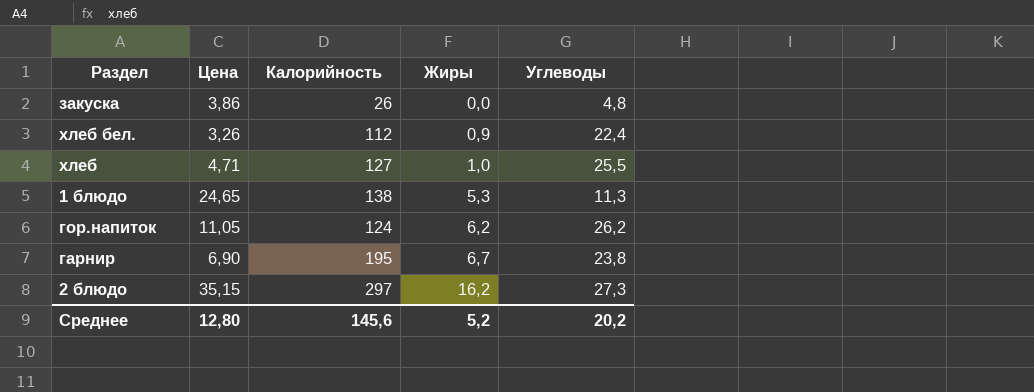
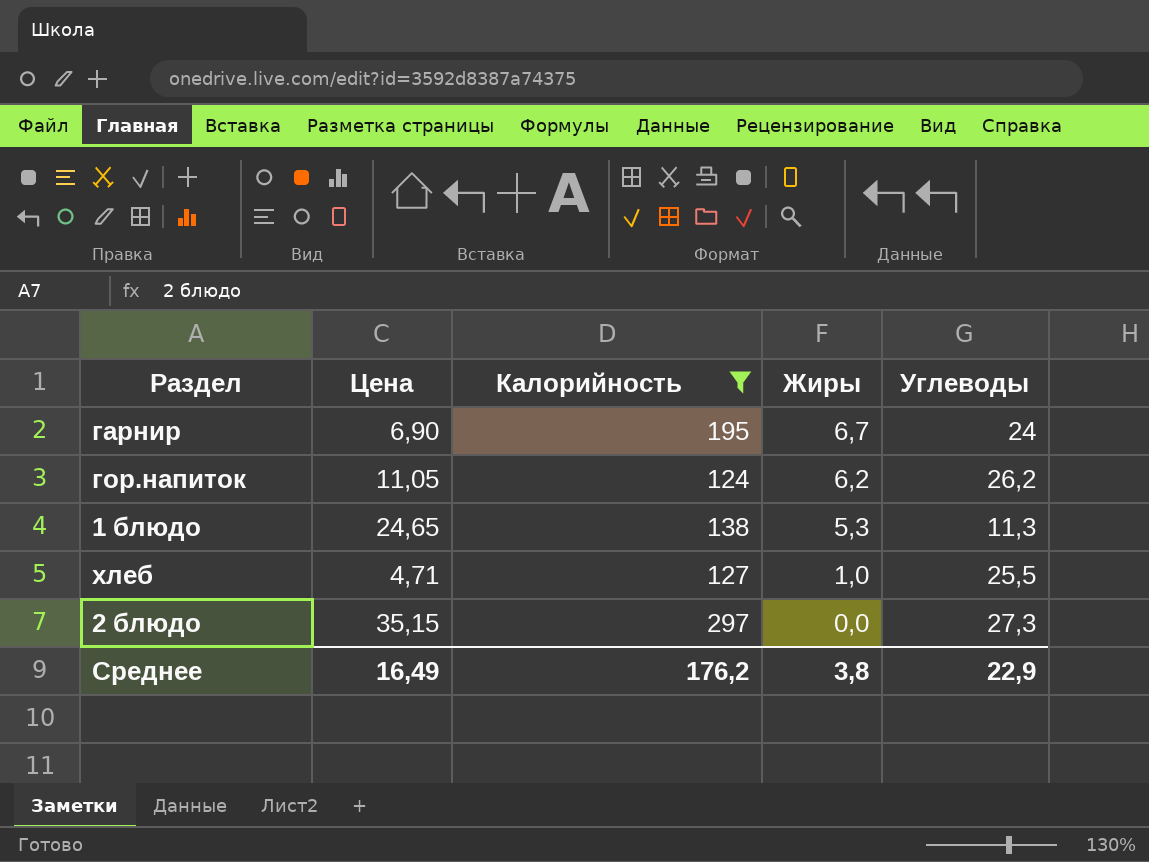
filter: none -> Калорийность >= 124
row order: Жиры ascending -> Жиры descending
гарнир | Углеводы: 23,8 -> 24
2 блюдо | Жиры: 16,2 -> 0,0
Среднее | Цена: 12,80 -> 16,49
Среднее | Калорийность: 145,6 -> 176,2
Среднее | Жиры: 5,2 -> 3,8
Среднее | Углеводы: 20,2 -> 22,9

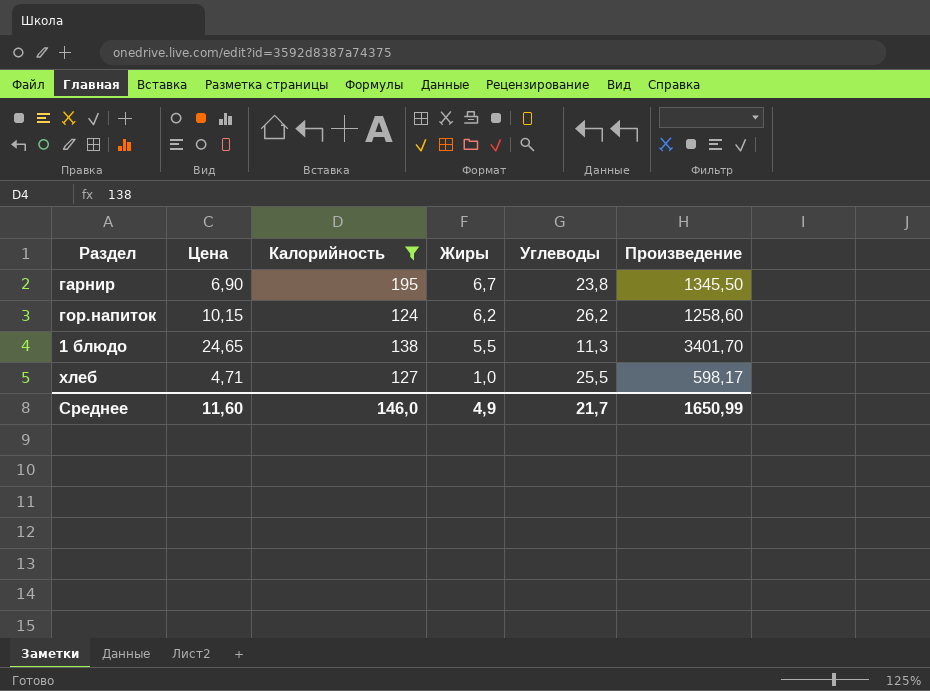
column Произведение | formula: none -> [Цена] * [Калорийность]
row 2 блюдо: 35,15 | 297 | 0,0 | 27,3 -> none
гарнир | Углеводы: 24 -> 23,8
гор.напиток | Цена: 11,05 -> 10,15
1 блюдо | Жиры: 5,3 -> 5,5
Среднее | Цена: 16,49 -> 11,60
Среднее | Калорийность: 176,2 -> 146,0
Среднее | Жиры: 3,8 -> 4,9
Среднее | Углеводы: 22,9 -> 21,7

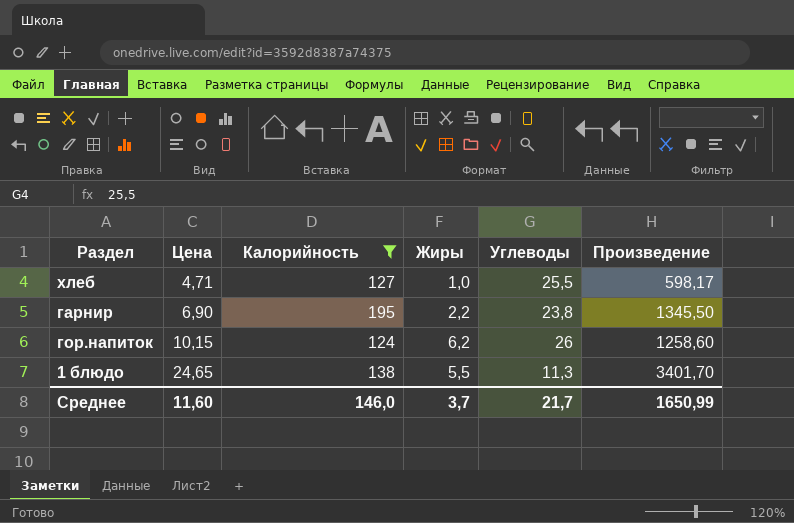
row order: Жиры descending -> Цена ascending
гарнир | Жиры: 6,7 -> 2,2
гор.напиток | Углеводы: 26,2 -> 26
Среднее | Жиры: 4,9 -> 3,7

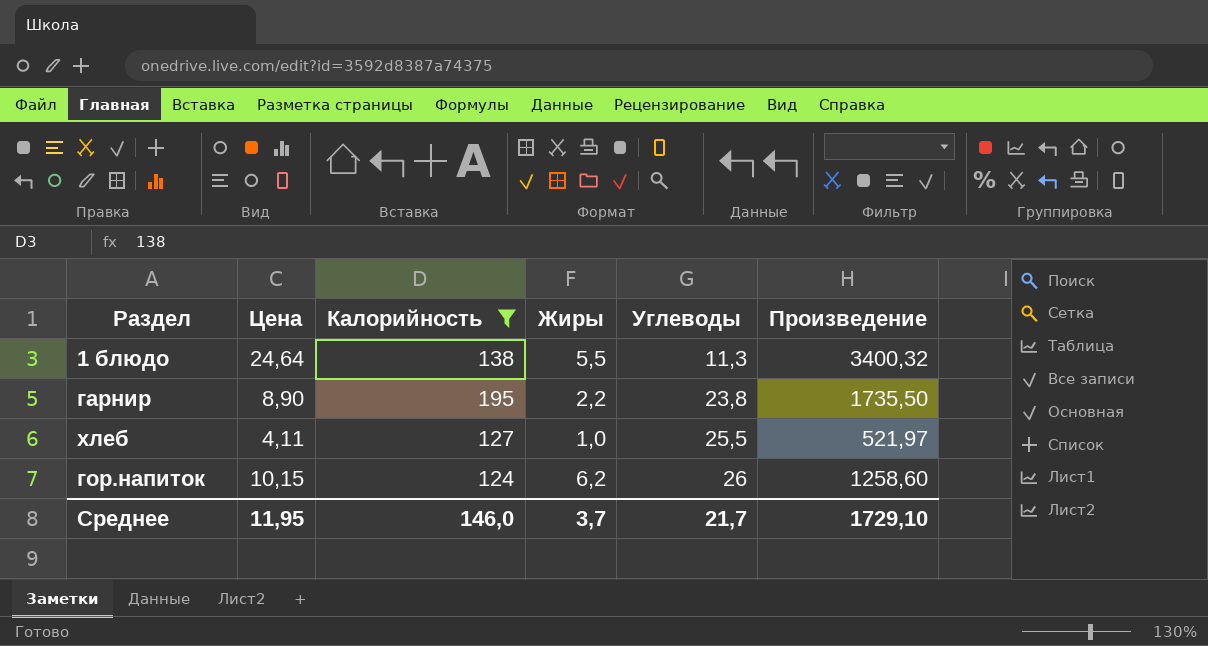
row order: Цена ascending -> Углеводы ascending
1 блюдо | Цена: 24,65 -> 24,64
1 блюдо | Произведение: 3401,70 -> 3400,32
гарнир | Цена: 6,90 -> 8,90
гарнир | Произведение: 1345,50 -> 1735,50
хлеб | Цена: 4,71 -> 4,11
хлеб | Произведение: 598,17 -> 521,97
Среднее | Цена: 11,60 -> 11,95
Среднее | Произведение: 1650,99 -> 1729,10

